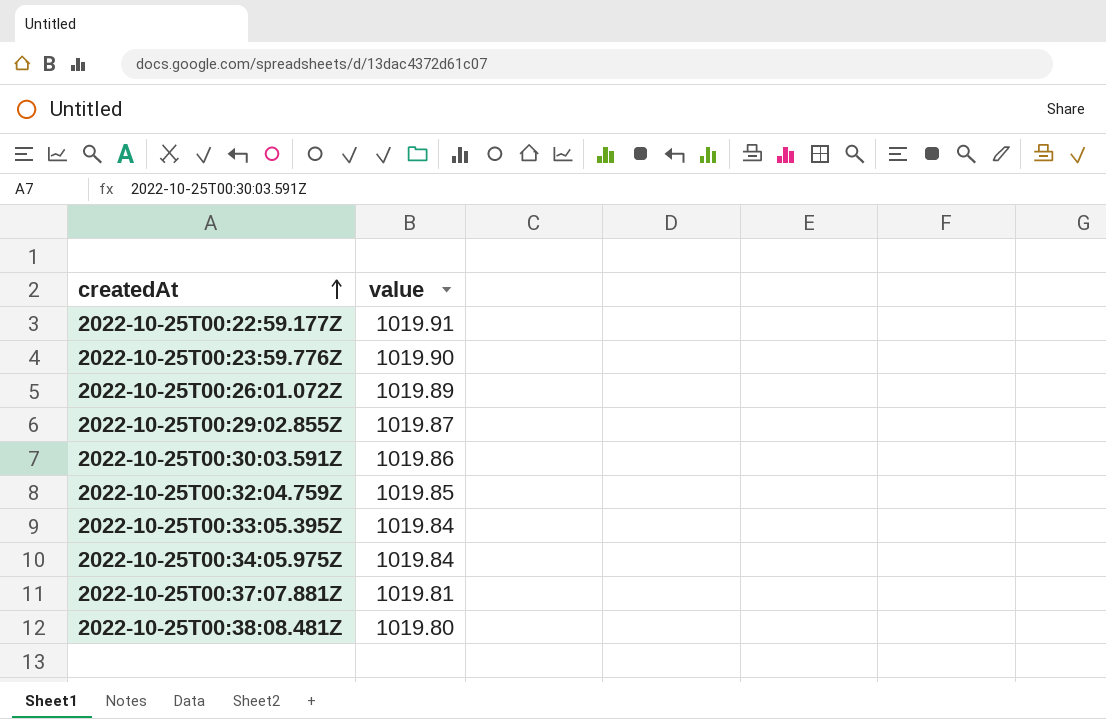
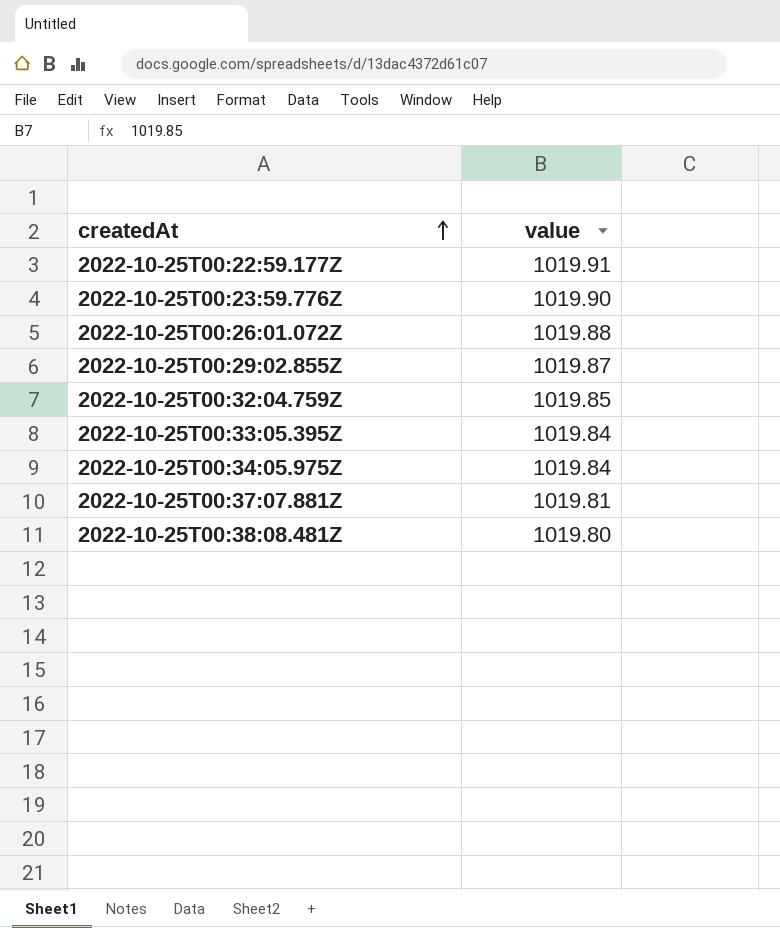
row 2022-10-25T00:30:03.591Z: 1019.86 -> none
2022-10-25T00:26:01.072Z | value: 1019.89 -> 1019.88

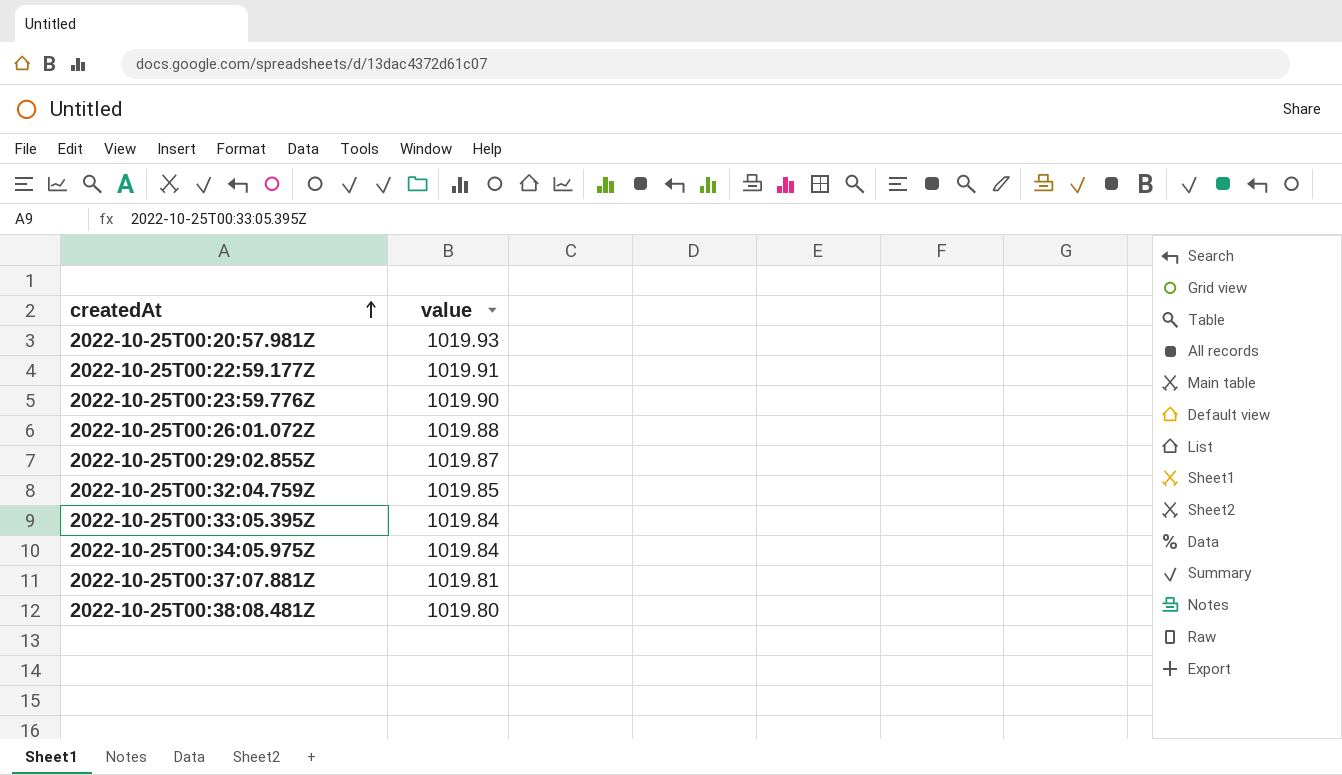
row 2022-10-25T00:20:57.981Z: none -> 1019.93

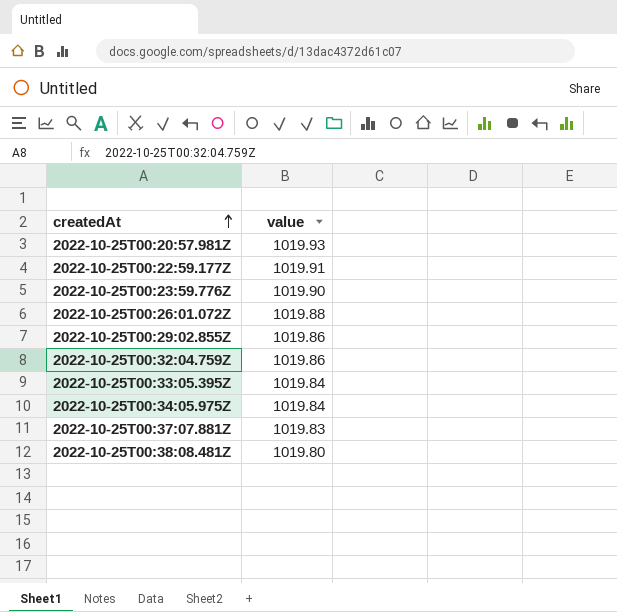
2022-10-25T00:29:02.855Z | value: 1019.87 -> 1019.86
2022-10-25T00:32:04.759Z | value: 1019.85 -> 1019.86
2022-10-25T00:37:07.881Z | value: 1019.81 -> 1019.83

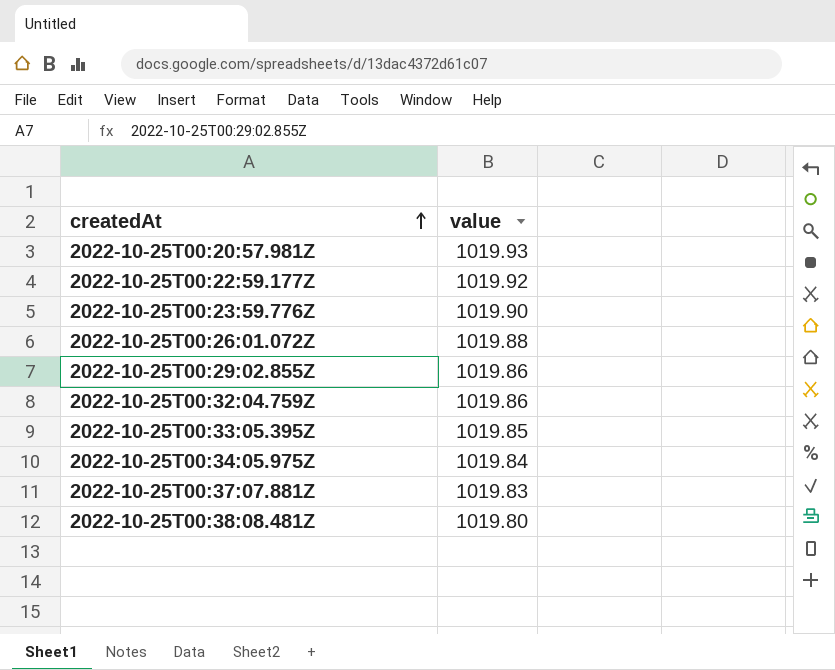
2022-10-25T00:22:59.177Z | value: 1019.91 -> 1019.92
2022-10-25T00:33:05.395Z | value: 1019.84 -> 1019.85

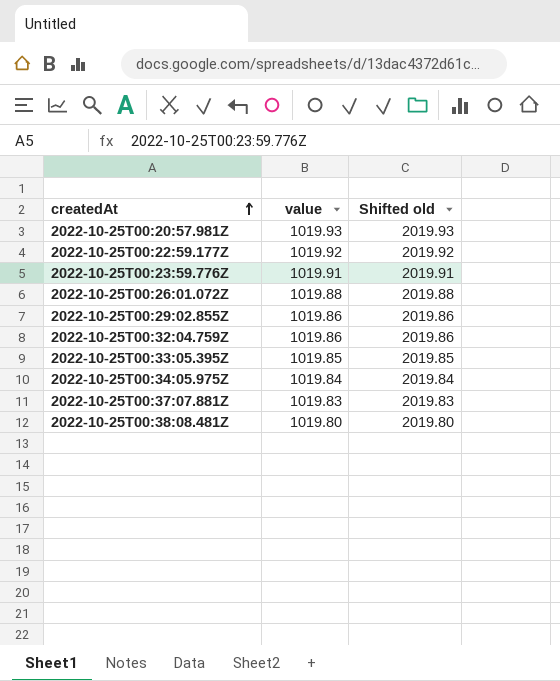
column Shifted old | formula: none -> [value] + 1000
2022-10-25T00:23:59.776Z | value: 1019.90 -> 1019.91

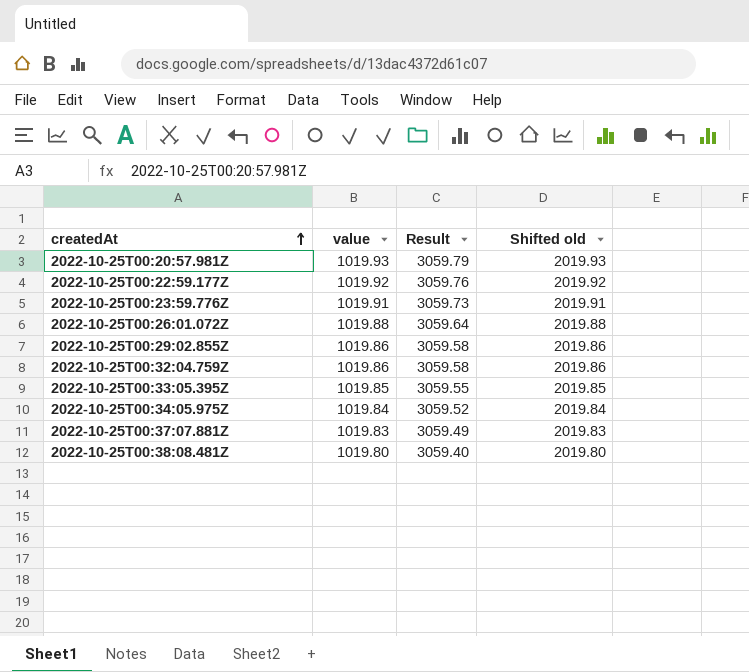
column Result | formula: none -> [value] * 3

